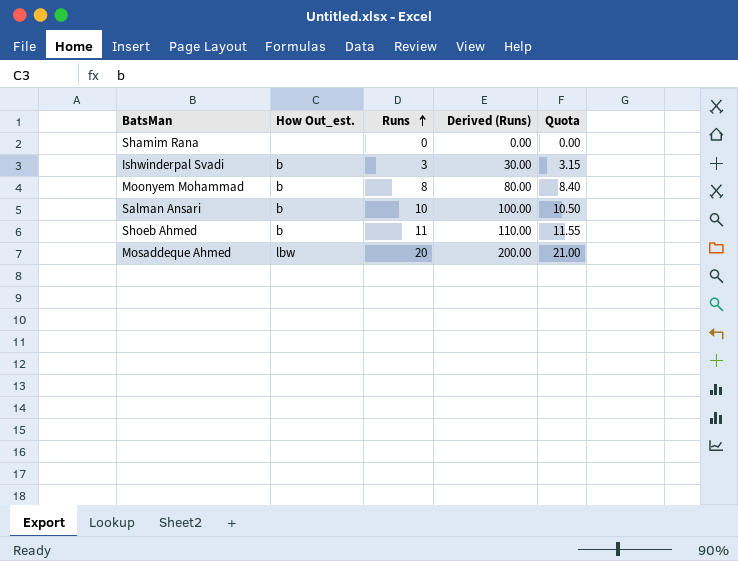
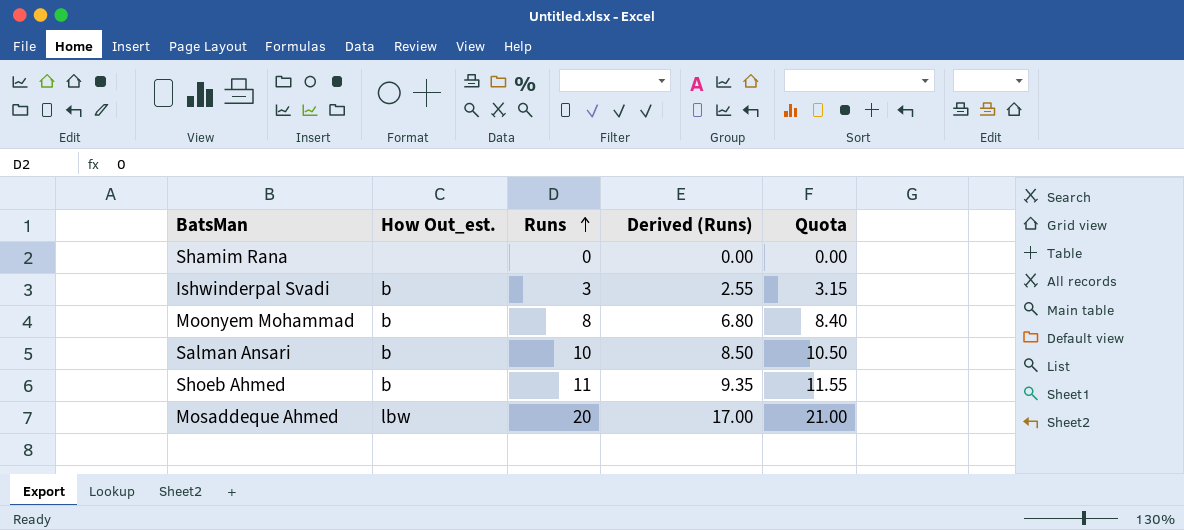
column Derived (Runs) | formula: [Runs] * 10 -> [Runs] * 0.85

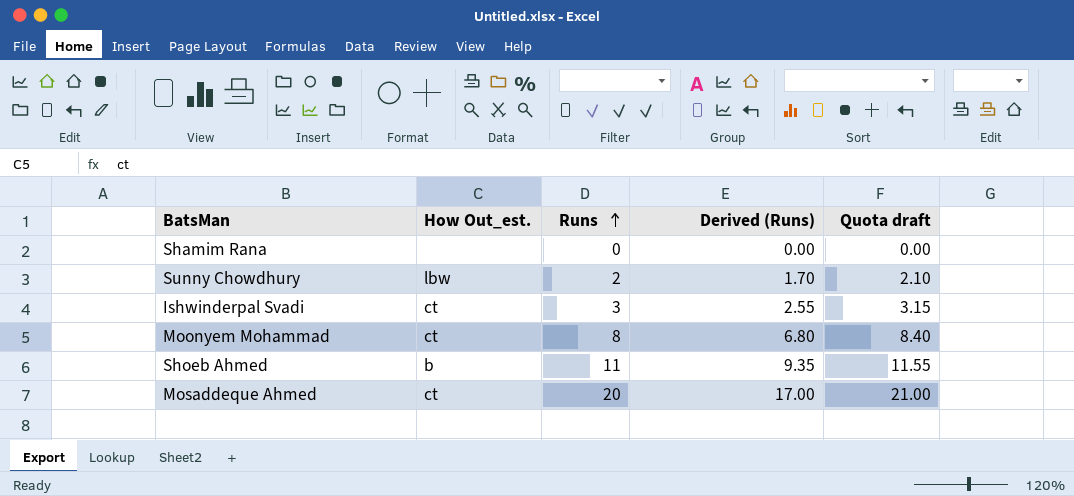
column name: Quota -> Quota draft
row Salman Ansari: b | 10 | 8.50 | 10.50 -> none
row Sunny Chowdhury: none -> lbw | 2 | 1.70 | 2.10
Ishwinderpal Svadi | How Out_est.: b -> ct
Moonyem Mohammad | How Out_est.: b -> ct
Mosaddeque Ahmed | How Out_est.: lbw -> ct

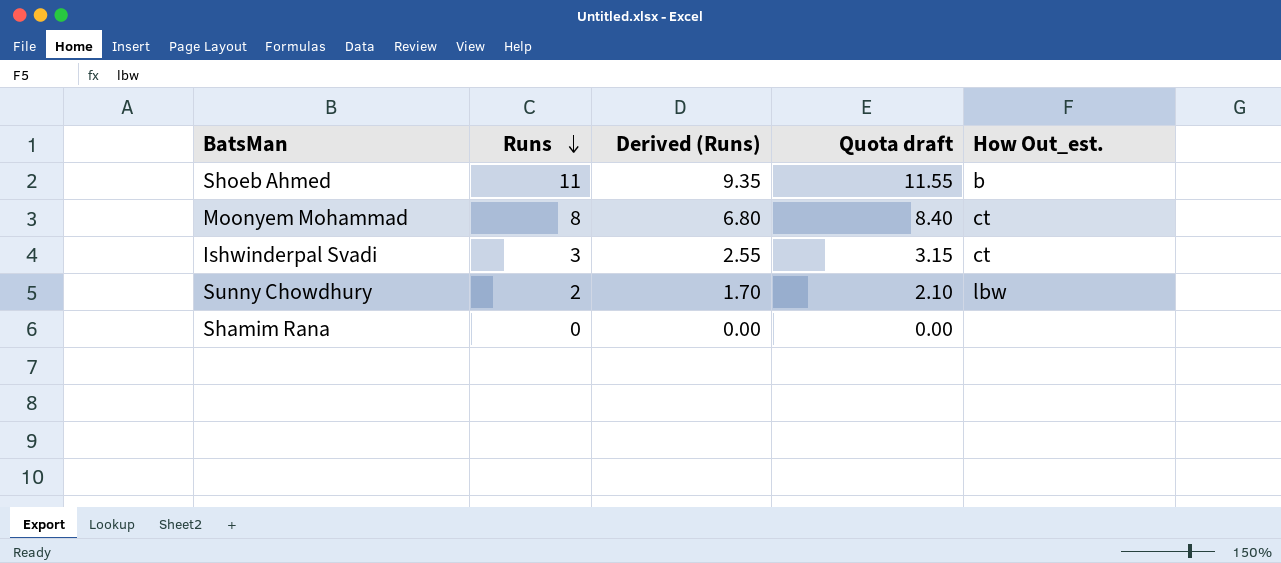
row order: Runs ascending -> Runs descending
column How Out_est. | position: 2 -> 5
row Mosaddeque Ahmed: ct | 20 | 17.00 | 21.00 -> none

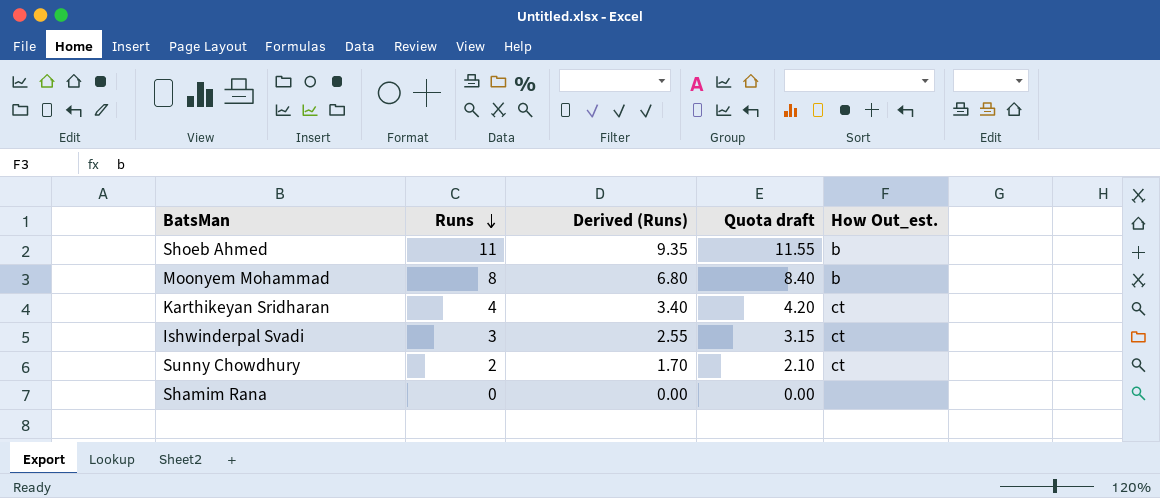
Moonyem Mohammad | How Out_est.: ct -> b
row Karthikeyan Sridharan: none -> 4 | 3.40 | 4.20 | ct
Sunny Chowdhury | How Out_est.: lbw -> ct

